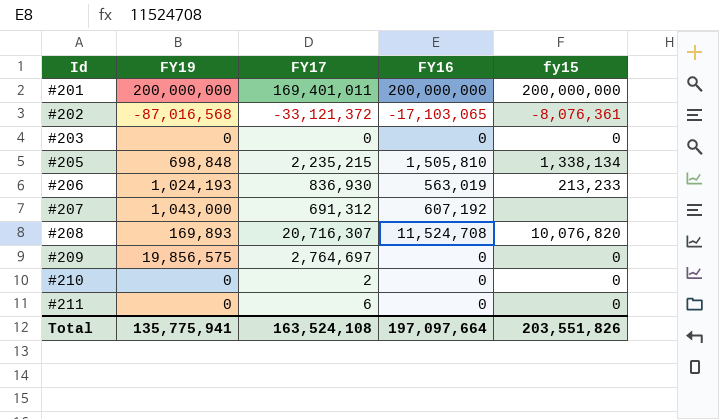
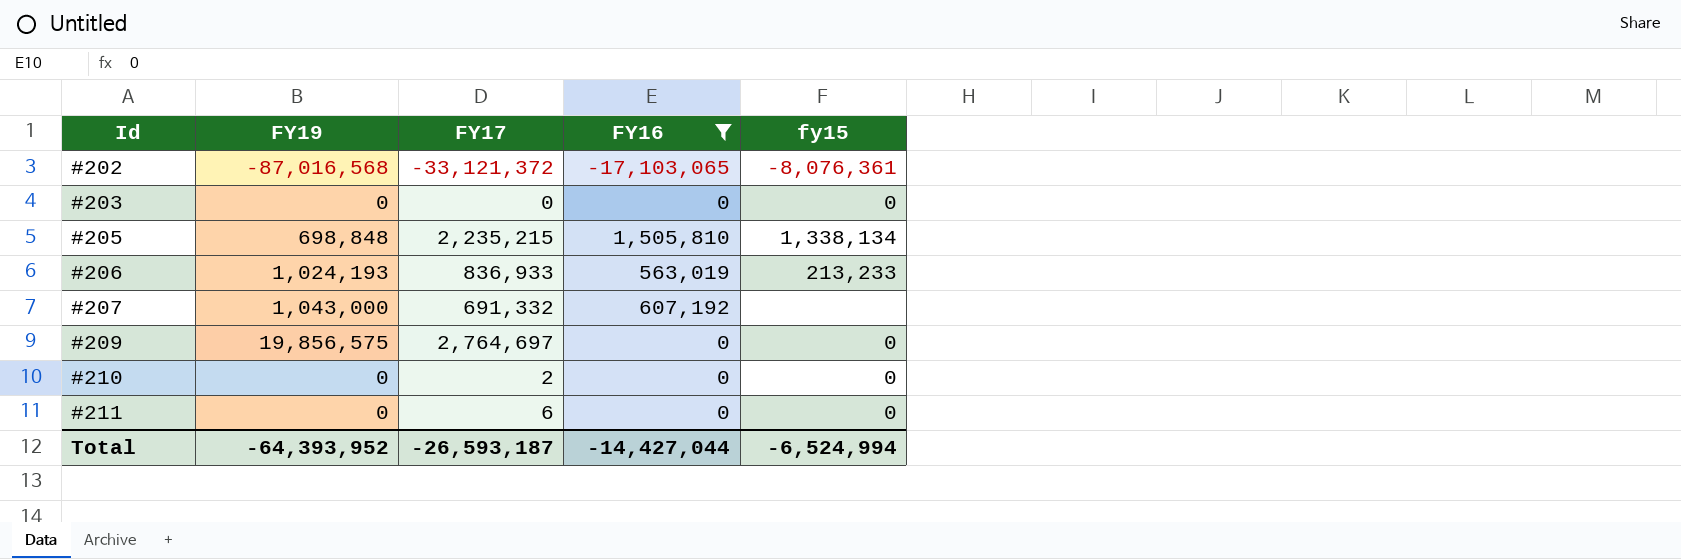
filter: none -> FY16 <= 1,505,810
#206 | FY17: 836,930 -> 836,933
#207 | FY17: 691,312 -> 691,332
Total | FY19: 135,775,941 -> -64,393,952
Total | FY17: 163,524,108 -> -26,593,187
Total | FY16: 197,097,664 -> -14,427,044
Total | fy15: 203,551,826 -> -6,524,994

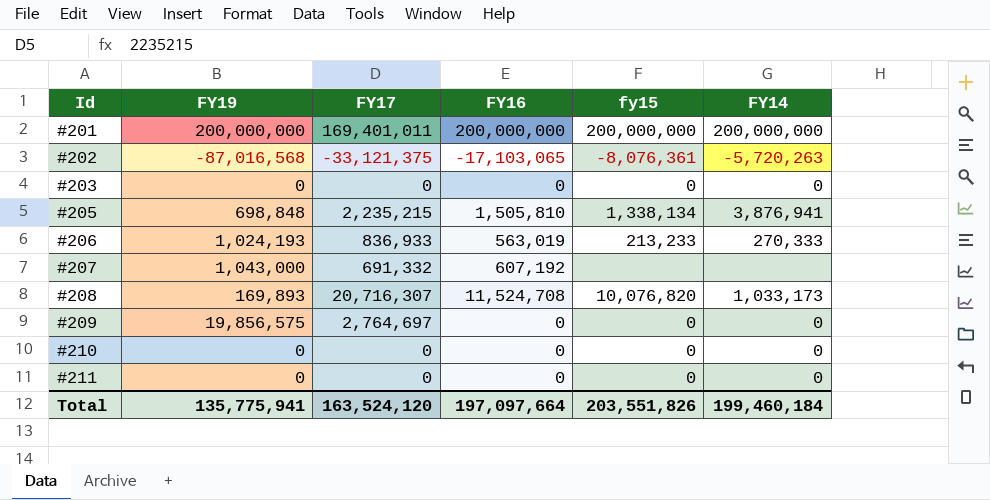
filter: FY16 <= 1,505,810 -> none
column FY14 | position: none -> 6
#202 | FY17: -33,121,372 -> -33,121,375
#210 | FY17: 2 -> 0
#211 | FY17: 6 -> 0
Total | FY19: -64,393,952 -> 135,775,941
Total | FY17: -26,593,187 -> 163,524,120
Total | FY16: -14,427,044 -> 197,097,664
Total | fy15: -6,524,994 -> 203,551,826

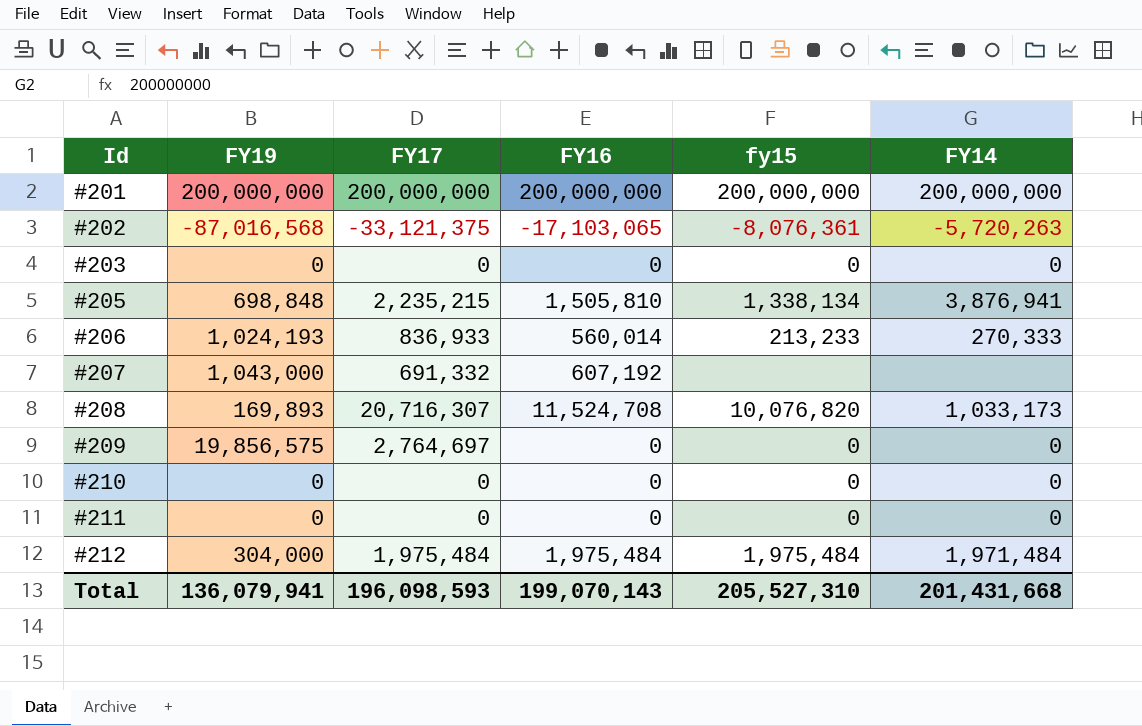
#201 | FY17: 169,401,011 -> 200,000,000
#206 | FY16: 563,019 -> 560,014
row #212: none -> 304,000 | 1,975,484 | 1,975,484 | 1,975,484 | 1,971,484
Total | FY19: 135,775,941 -> 136,079,941
Total | FY17: 163,524,120 -> 196,098,593
Total | FY16: 197,097,664 -> 199,070,143
Total | fy15: 203,551,826 -> 205,527,310
Total | FY14: 199,460,184 -> 201,431,668

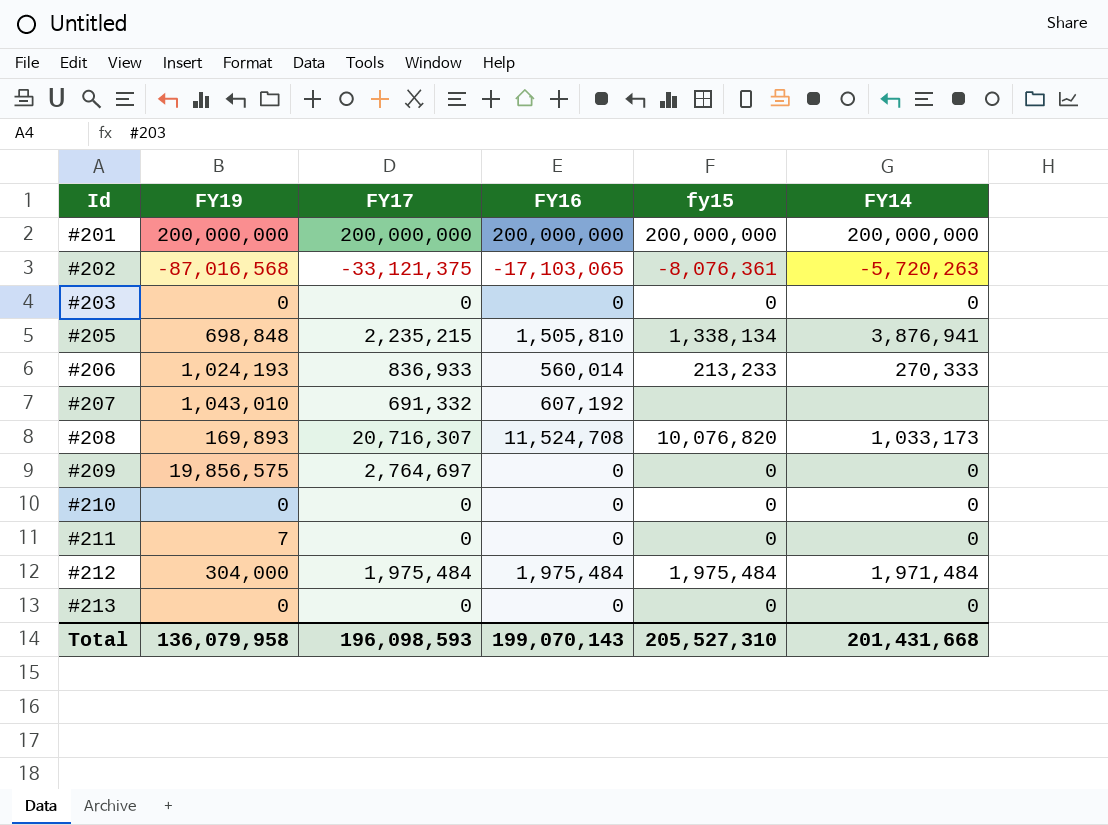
#207 | FY19: 1,043,000 -> 1,043,010
#211 | FY19: 0 -> 7
row #213: none -> 0 | 0 | 0 | 0 | 0
Total | FY19: 136,079,941 -> 136,079,958

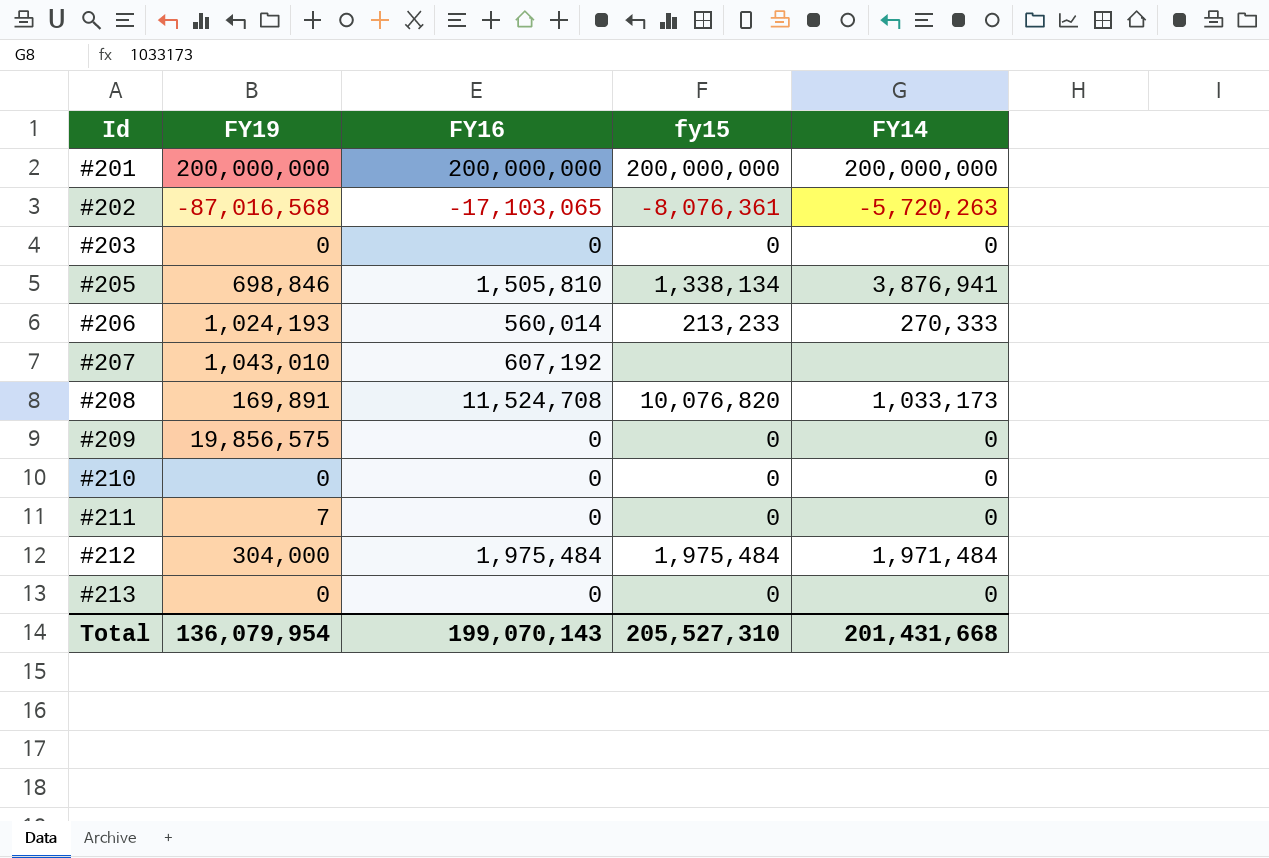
column FY17 | position: 3 -> none
#205 | FY19: 698,848 -> 698,846
#208 | FY19: 169,893 -> 169,891
Total | FY19: 136,079,958 -> 136,079,954

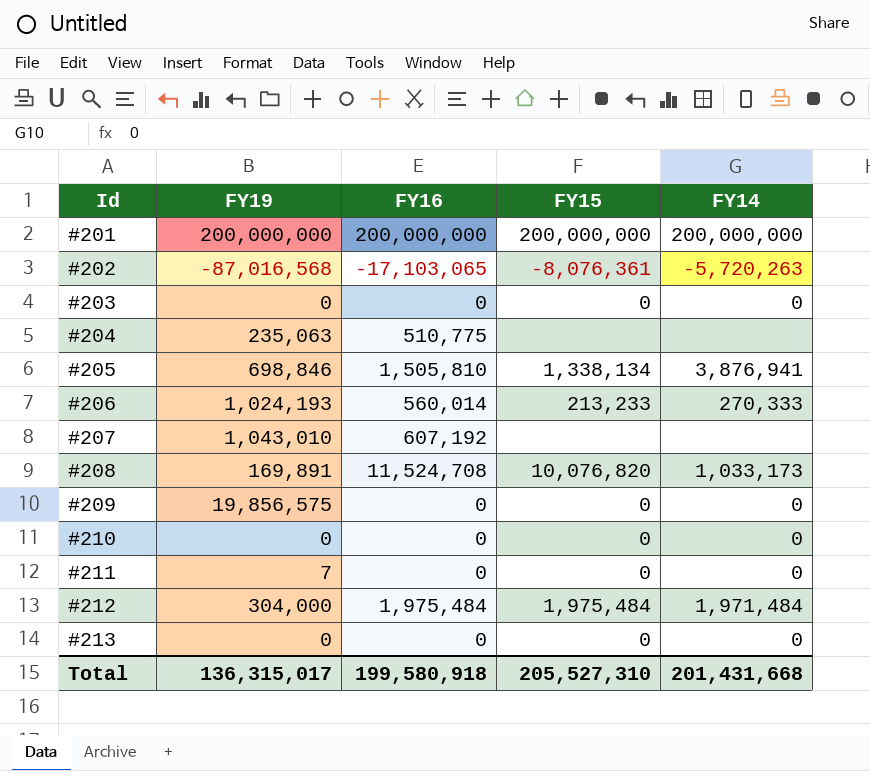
column name: fy15 -> FY15
row #204: none -> 235,063 | 510,775 | none | none
Total | FY19: 136,079,954 -> 136,315,017
Total | FY16: 199,070,143 -> 199,580,918

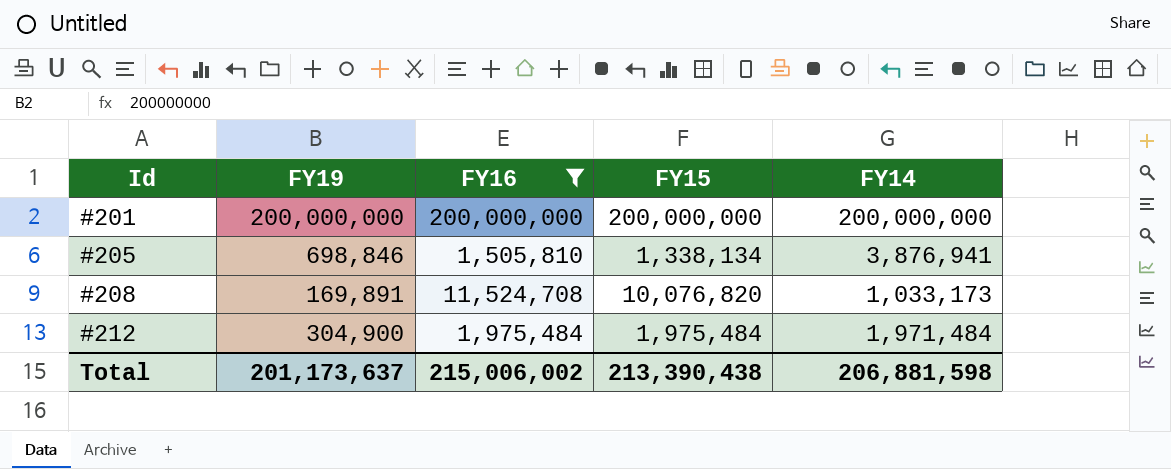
filter: none -> FY16 >= 1,505,810
#212 | FY19: 304,000 -> 304,900
Total | FY19: 136,315,017 -> 201,173,637
Total | FY16: 199,580,918 -> 215,006,002
Total | FY15: 205,527,310 -> 213,390,438
Total | FY14: 201,431,668 -> 206,881,598

